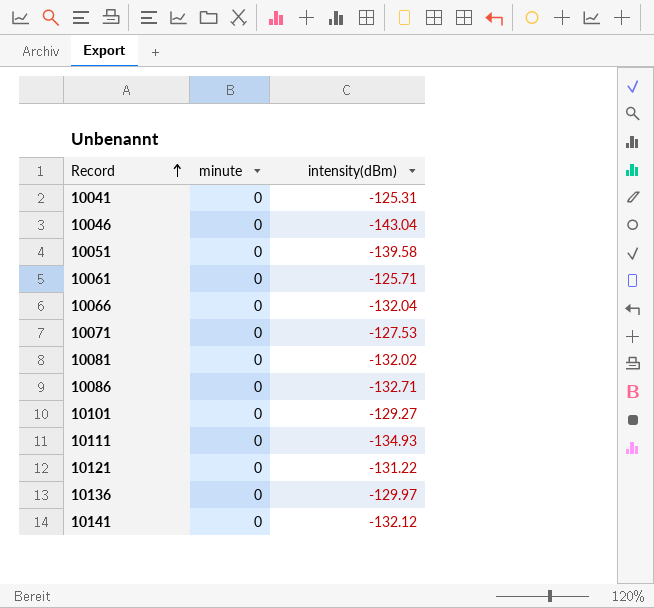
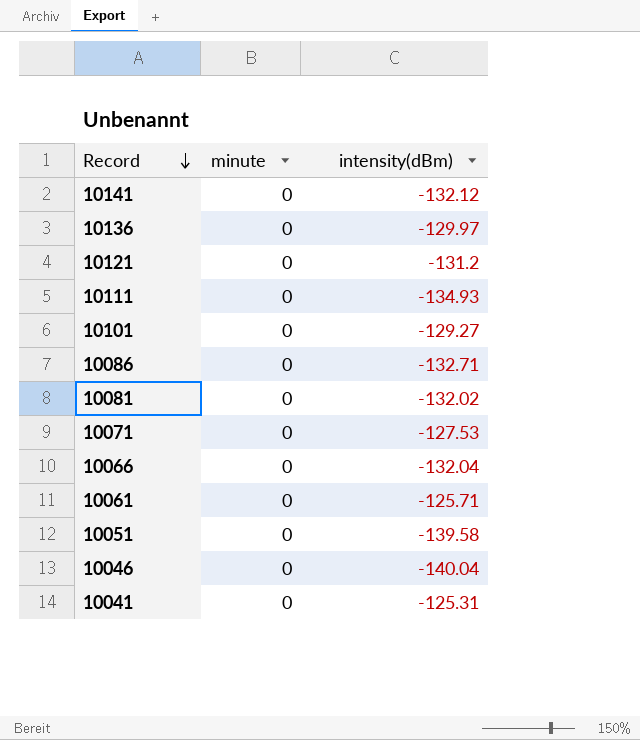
row order: Record ascending -> Record descending
10121 | intensity(dBm): -131.22 -> -131.2
10046 | intensity(dBm): -143.04 -> -140.04

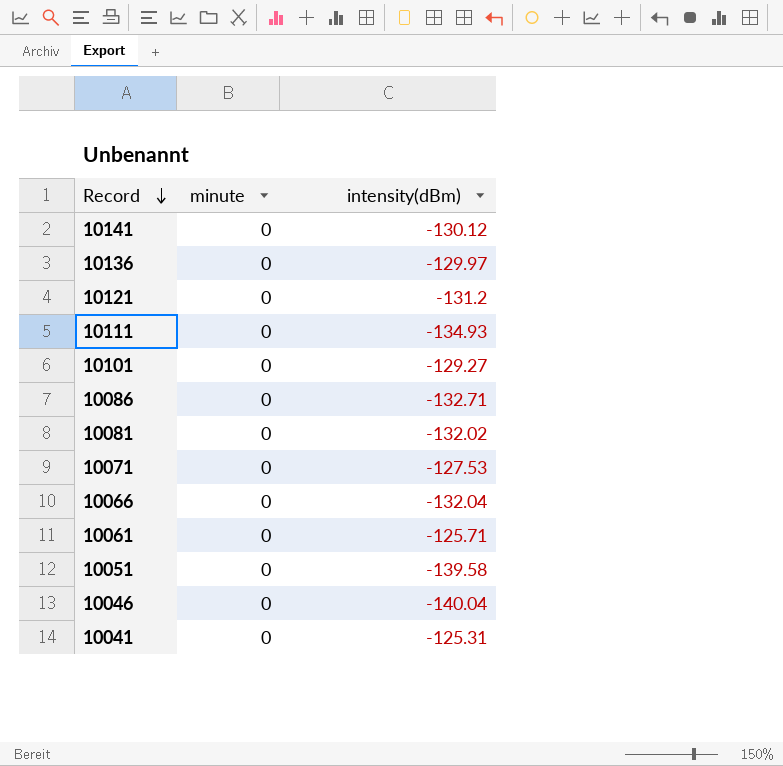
10141 | intensity(dBm): -132.12 -> -130.12

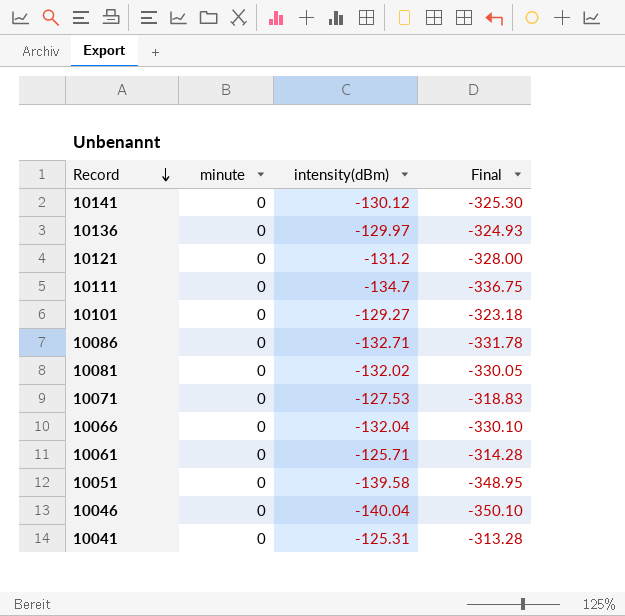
column Final | formula: none -> [intensity(dBm)] * 2.5
10111 | intensity(dBm): -134.93 -> -134.7

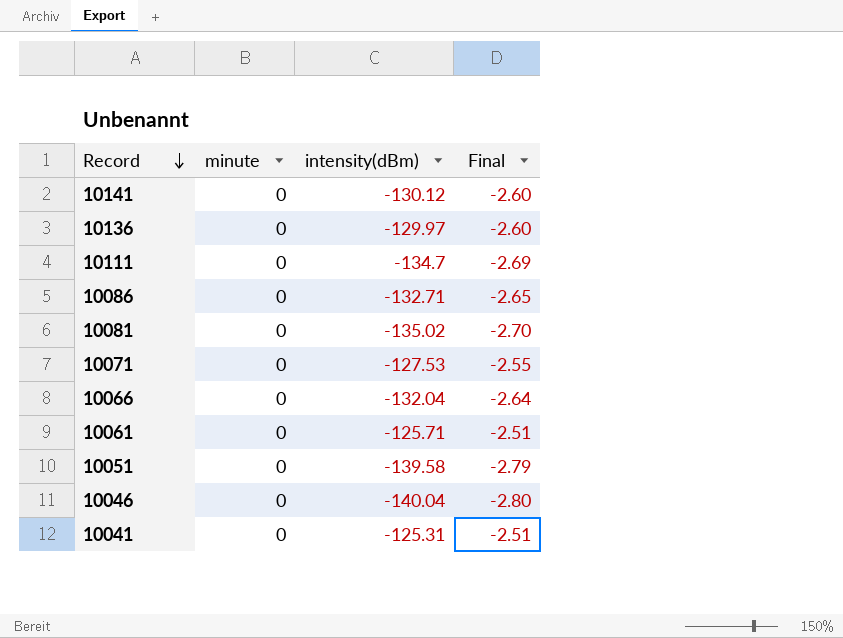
column Final | formula: [intensity(dBm)] * 2.5 -> [intensity(dBm)] * 0.02
row 10121: 0 | -131.2 | -328.00 -> none
row 10101: 0 | -129.27 | -323.18 -> none
10081 | intensity(dBm): -132.02 -> -135.02

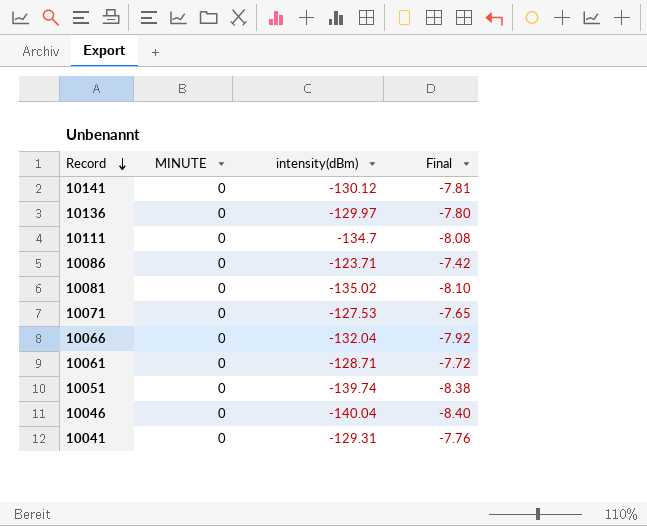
column name: minute -> MINUTE
column Final | formula: [intensity(dBm)] * 0.02 -> [intensity(dBm)] * 0.06
10086 | intensity(dBm): -132.71 -> -123.71
10061 | intensity(dBm): -125.71 -> -128.71
10051 | intensity(dBm): -139.58 -> -139.74
10041 | intensity(dBm): -125.31 -> -129.31

